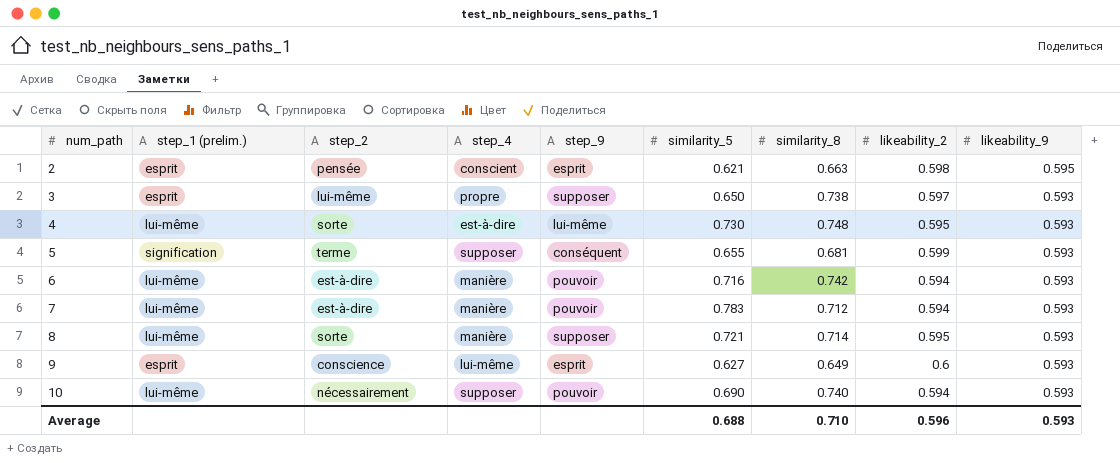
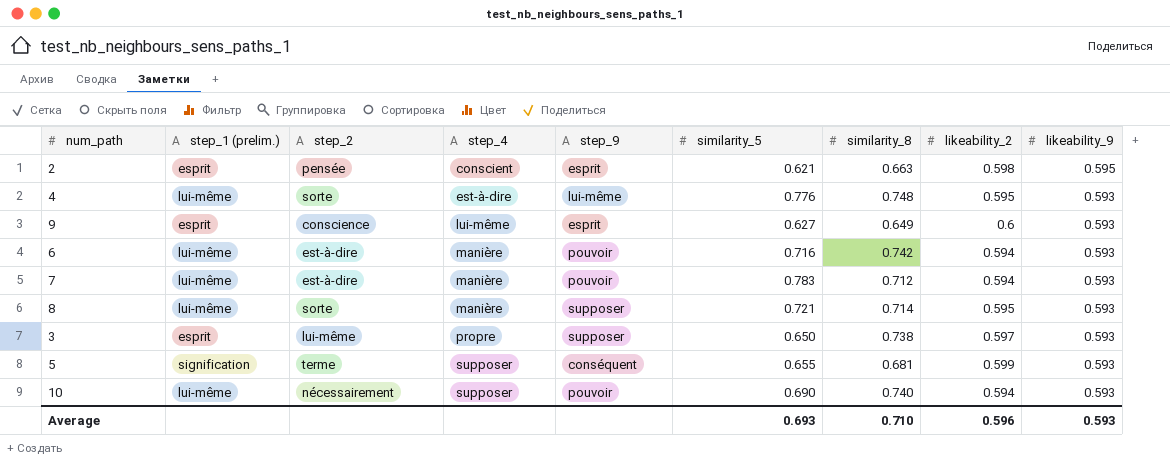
row order: num_path ascending -> step_4 ascending
4 | similarity_5: 0.730 -> 0.776
Average | similarity_5: 0.688 -> 0.693

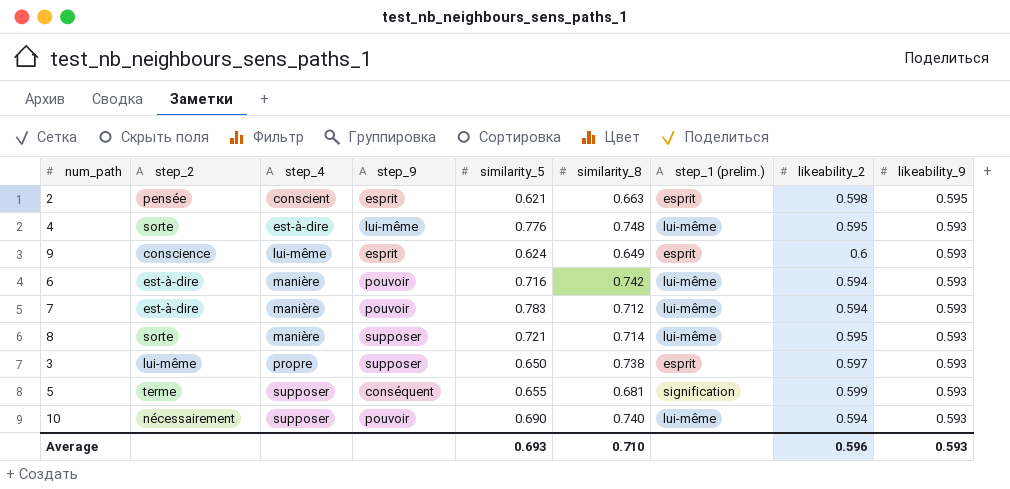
column step_1 (prelim.) | position: 2 -> 7
9 | similarity_5: 0.627 -> 0.624

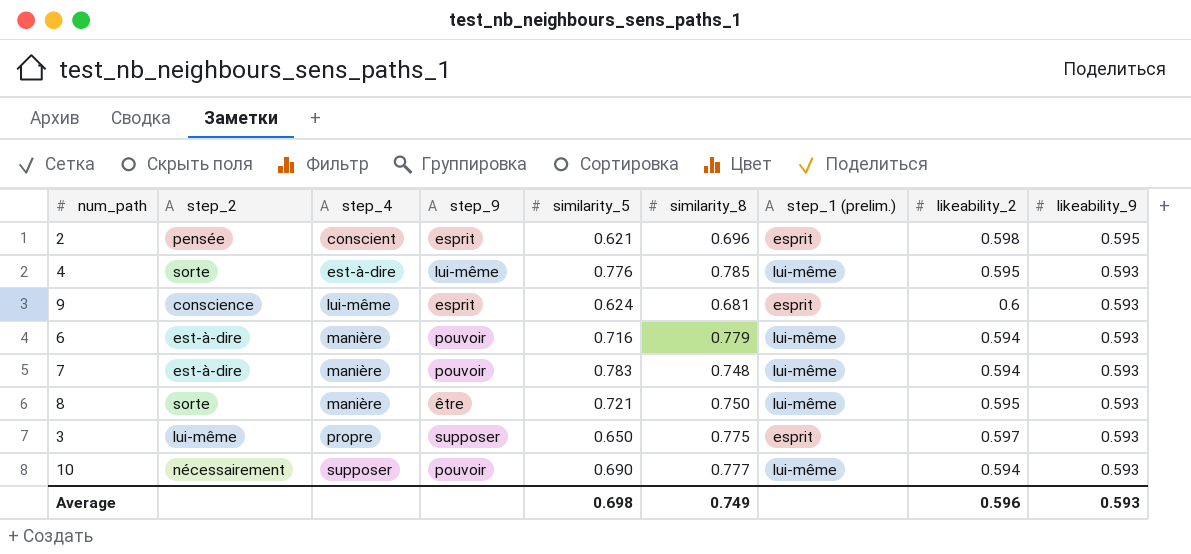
row 5: terme | supposer | conséquent | 0.655 | 0.681 | signification | 0.599 | 0.593 -> none
2 | similarity_8: 0.663 -> 0.696
4 | similarity_8: 0.748 -> 0.785
9 | similarity_8: 0.649 -> 0.681
6 | similarity_8: 0.742 -> 0.779
7 | similarity_8: 0.712 -> 0.748
8 | step_9: supposer -> être
8 | similarity_8: 0.714 -> 0.750
3 | similarity_8: 0.738 -> 0.775
10 | similarity_8: 0.740 -> 0.777
Average | similarity_5: 0.693 -> 0.698
Average | similarity_8: 0.710 -> 0.749

